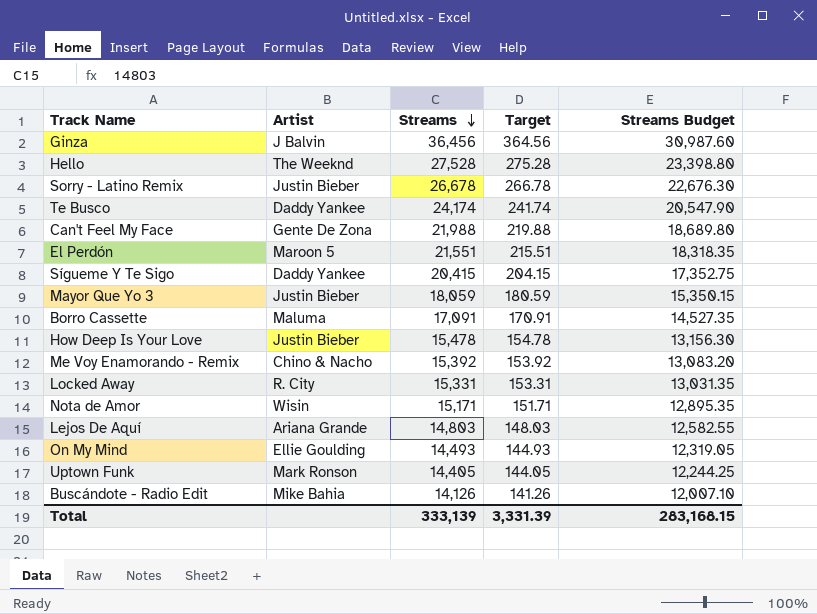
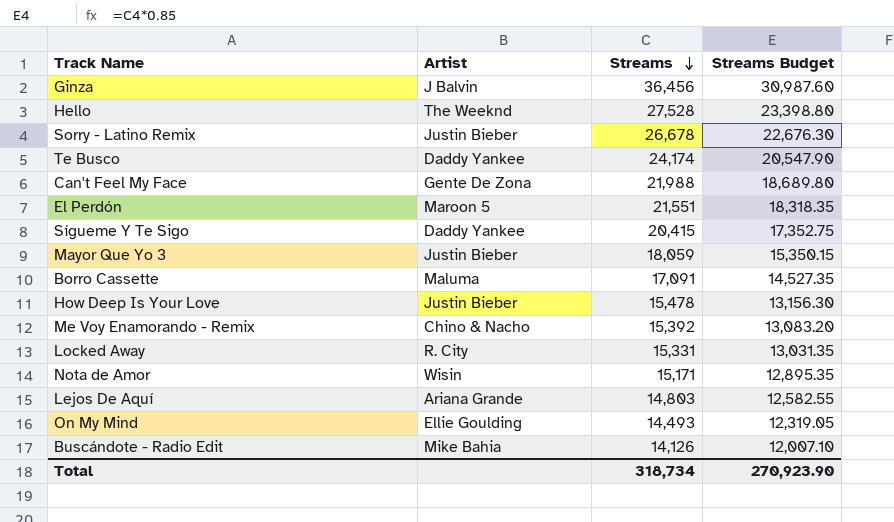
column Target | formula: [Streams] * 0.01 -> none
row Uptown Funk: Mark Ronson | 14,405 | 144.05 | 12,244.25 -> none
Total | Streams: 333,139 -> 318,734
Total | Streams Budget: 283,168.15 -> 270,923.90

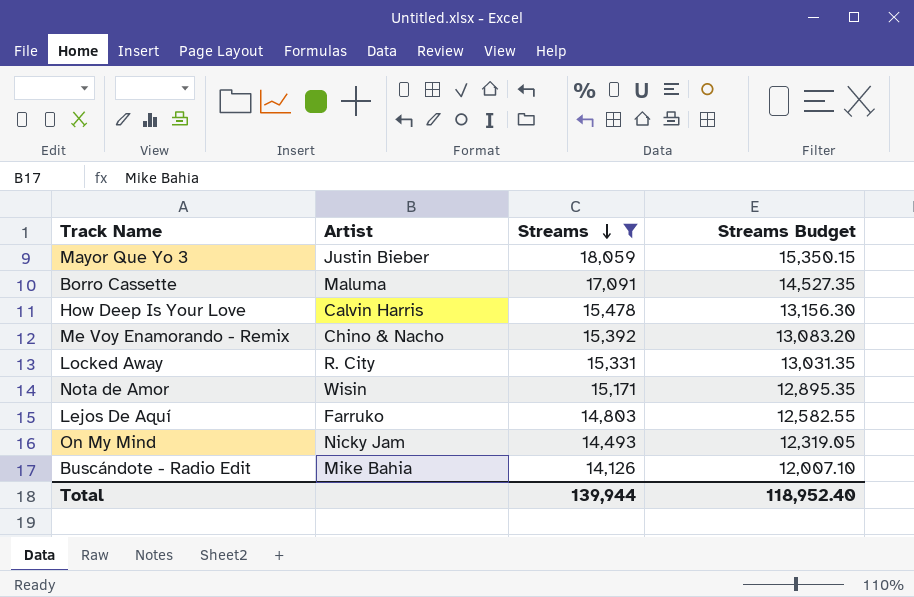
filter: none -> Streams <= 18,059
How Deep Is Your Love | Artist: Justin Bieber -> Calvin Harris
Lejos De Aquí | Artist: Ariana Grande -> Farruko
On My Mind | Artist: Ellie Goulding -> Nicky Jam
Total | Streams: 318,734 -> 139,944
Total | Streams Budget: 270,923.90 -> 118,952.40

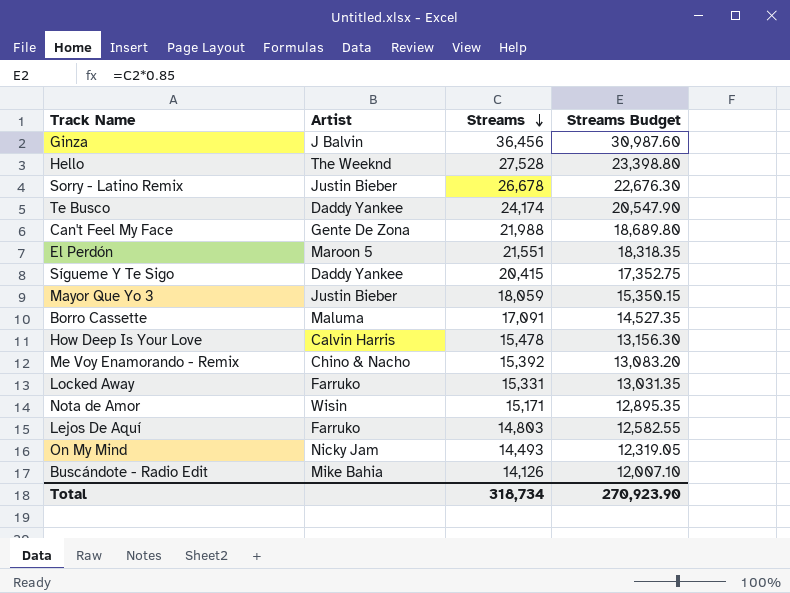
filter: Streams <= 18,059 -> none
Locked Away | Artist: R. City -> Farruko
Total | Streams: 139,944 -> 318,734
Total | Streams Budget: 118,952.40 -> 270,923.90

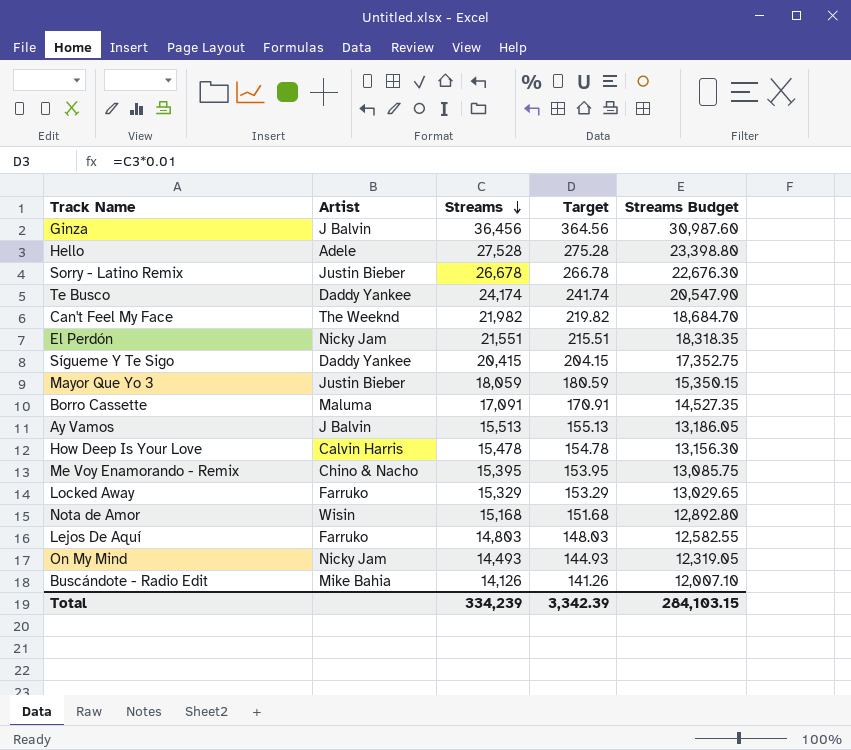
column Target | formula: none -> [Streams] * 0.01
Hello | Artist: The Weeknd -> Adele
Can't Feel My Face | Artist: Gente De Zona -> The Weeknd
Can't Feel My Face | Streams: 21,988 -> 21,982
Can't Feel My Face | Streams Budget: 18,689.80 -> 18,684.70
El Perdón | Artist: Maroon 5 -> Nicky Jam
row Ay Vamos: none -> J Balvin | 15,513 | 155.13 | 13,186.05
Me Voy Enamorando - Remix | Streams: 15,392 -> 15,395
Me Voy Enamorando - Remix | Streams Budget: 13,083.20 -> 13,085.75
Locked Away | Streams: 15,331 -> 15,329
Locked Away | Streams Budget: 13,031.35 -> 13,029.65
Nota de Amor | Streams: 15,171 -> 15,168
Nota de Amor | Streams Budget: 12,895.35 -> 12,892.80
Total | Streams: 318,734 -> 334,239
Total | Streams Budget: 270,923.90 -> 284,103.15

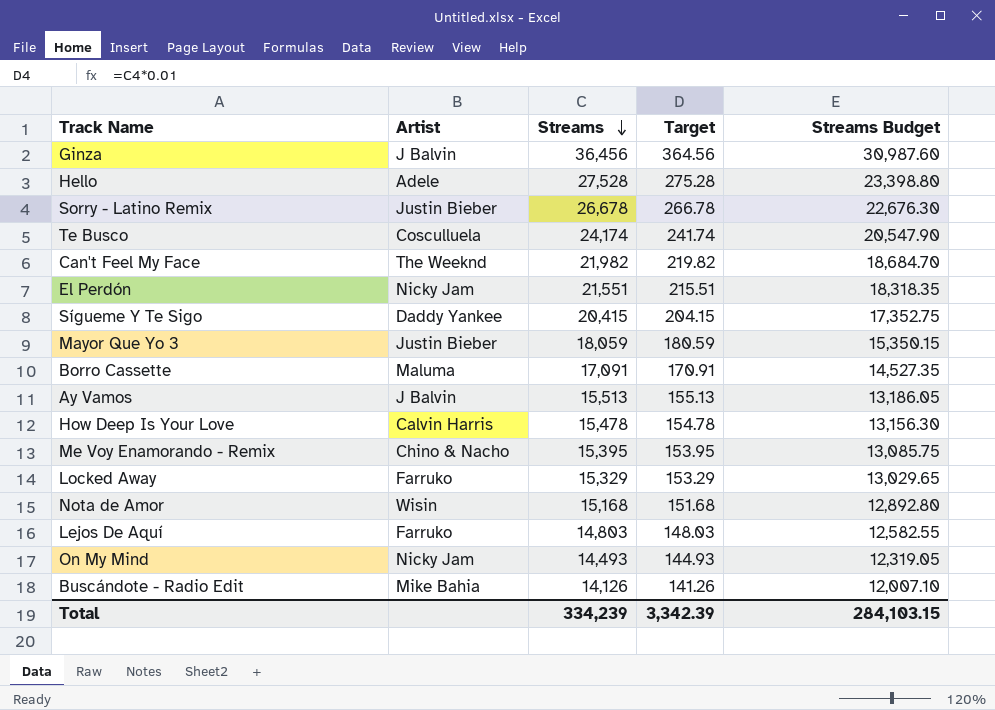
Te Busco | Artist: Daddy Yankee -> Cosculluela

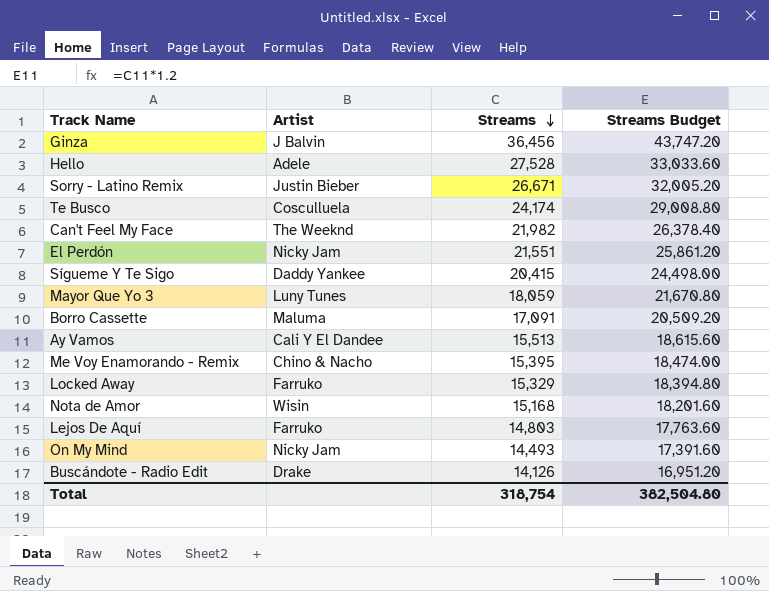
column Target | formula: [Streams] * 0.01 -> none
column Streams Budget | formula: [Streams] * 0.85 -> [Streams] * 1.2
row How Deep Is Your Love: Calvin Harris | 15,478 | 154.78 | 13,156.30 -> none
Sorry - Latino Remix | Streams: 26,678 -> 26,671
Mayor Que Yo 3 | Artist: Justin Bieber -> Luny Tunes
Ay Vamos | Artist: J Balvin -> Cali Y El Dandee
Buscándote - Radio Edit | Artist: Mike Bahia -> Drake
Total | Streams: 334,239 -> 318,754
Total | Streams Budget: 284,103.15 -> 382,504.80

